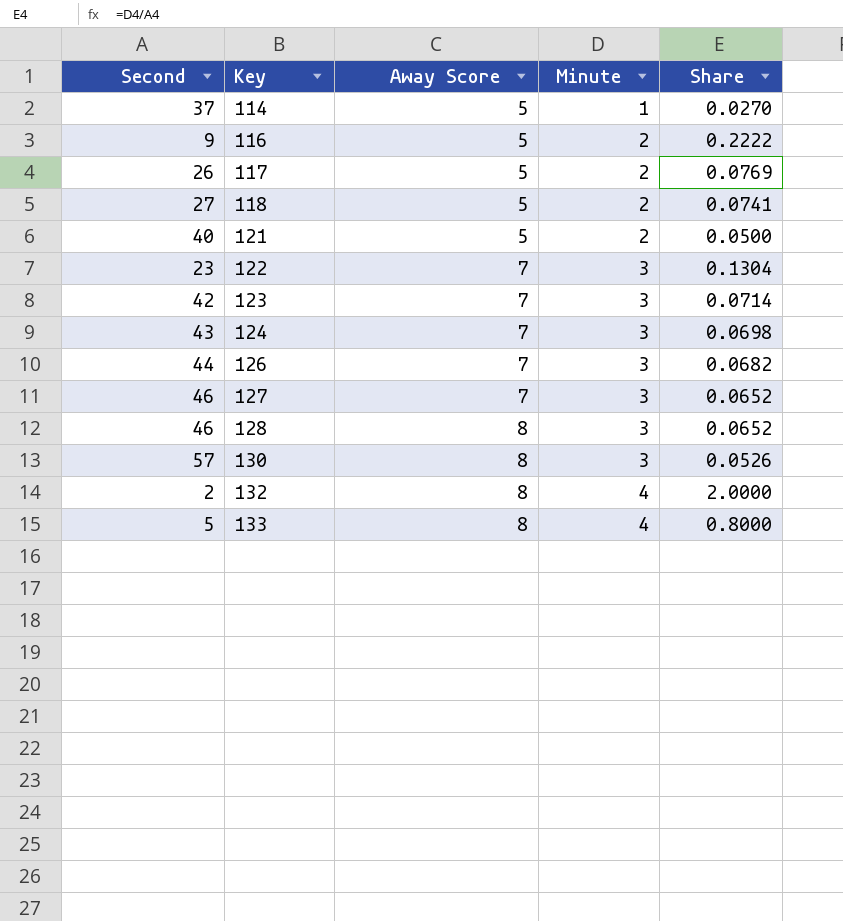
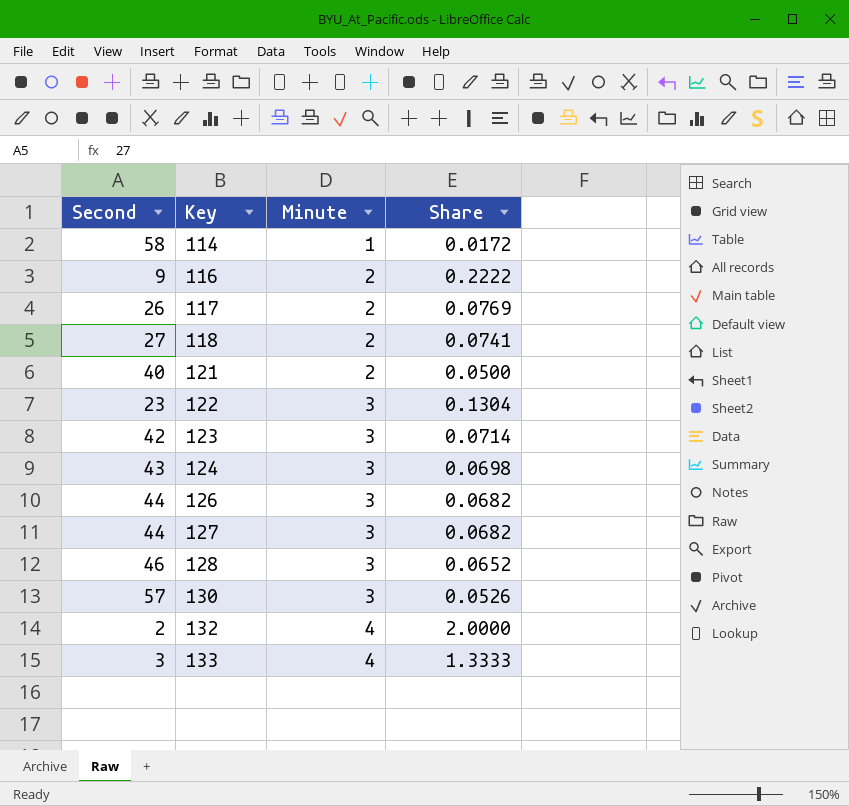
column Away Score | position: 3 -> none
114 | Second: 37 -> 58
114 | Share: 0.0270 -> 0.0172
127 | Second: 46 -> 44
127 | Share: 0.0652 -> 0.0682
133 | Second: 5 -> 3
133 | Share: 0.8000 -> 1.3333

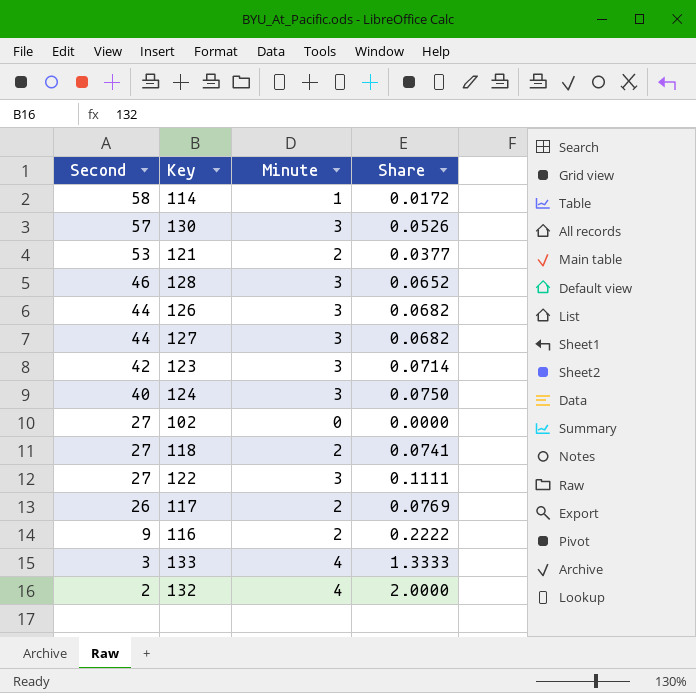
row order: Key ascending -> Second descending
121 | Second: 40 -> 53
121 | Share: 0.0500 -> 0.0377
124 | Second: 43 -> 40
124 | Share: 0.0698 -> 0.0750
row 102: none -> 27 | 0 | 0.0000
122 | Second: 23 -> 27
122 | Share: 0.1304 -> 0.1111

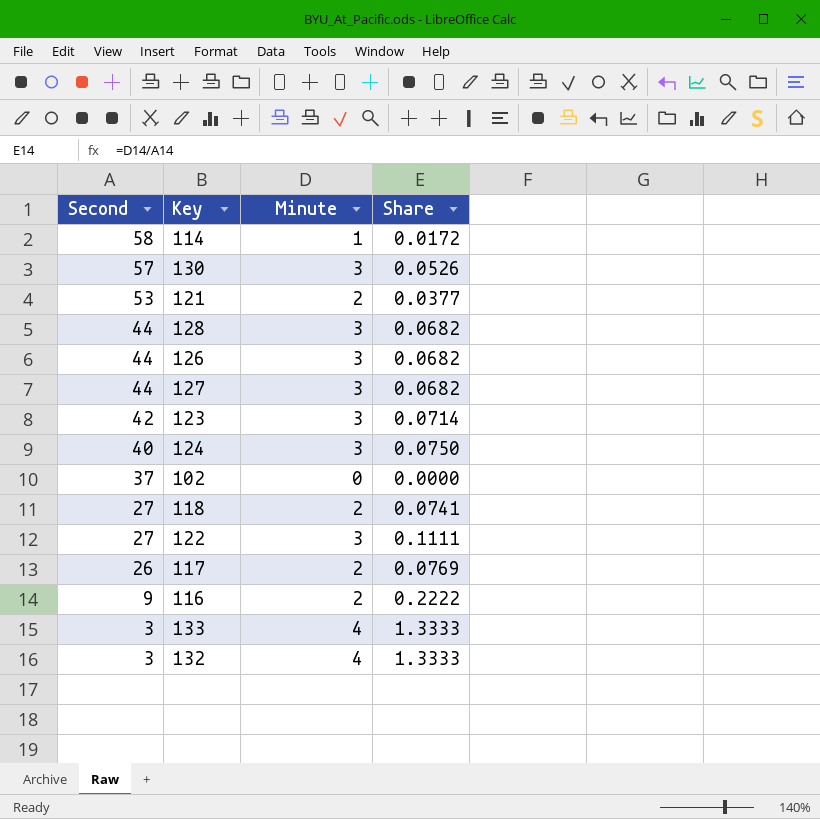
128 | Second: 46 -> 44
128 | Share: 0.0652 -> 0.0682
102 | Second: 27 -> 37
132 | Second: 2 -> 3
132 | Share: 2.0000 -> 1.3333

